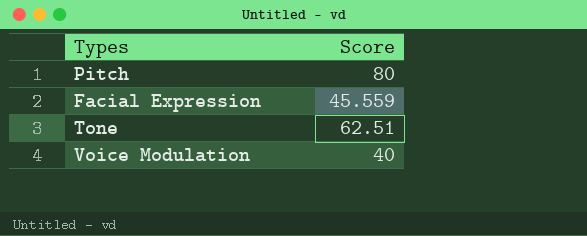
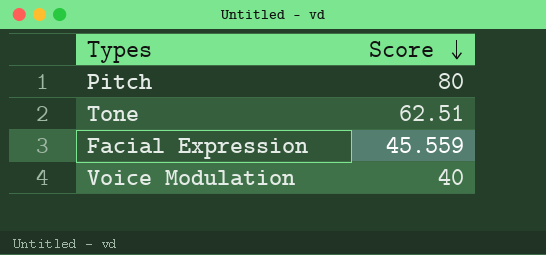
row order: none -> Score descending

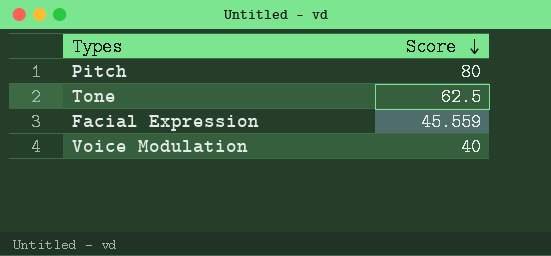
Tone | Score: 62.51 -> 62.5

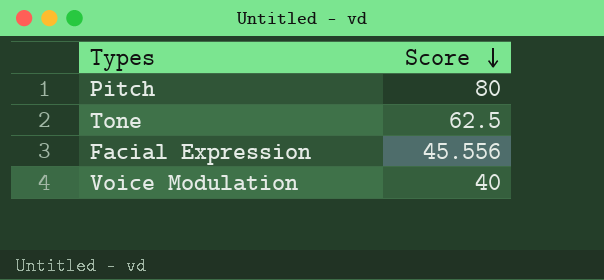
Facial Expression | Score: 45.559 -> 45.556

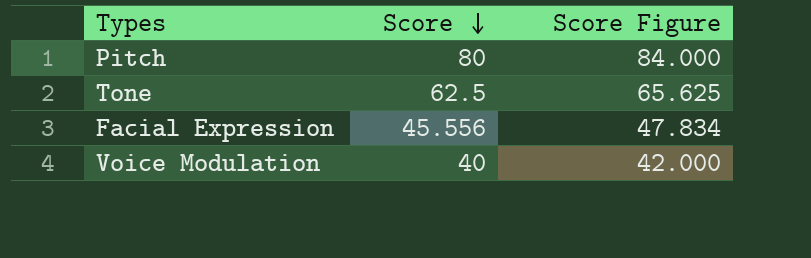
column Score Figure | formula: none -> [Score] * 1.05

